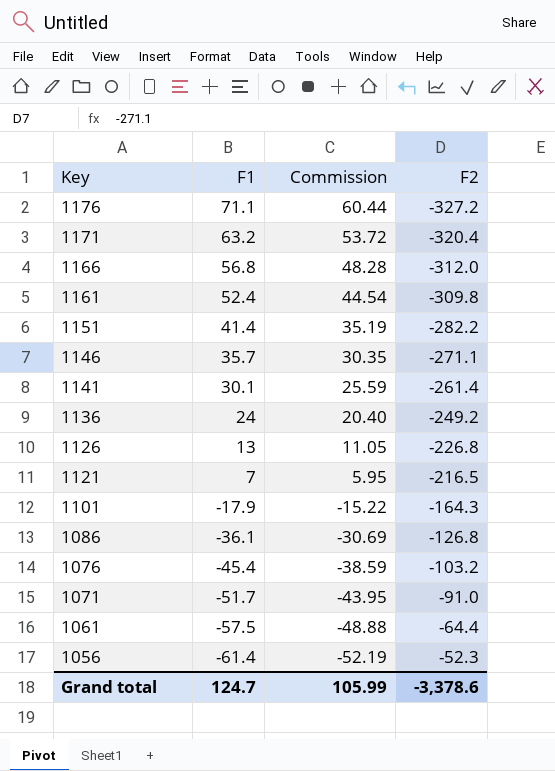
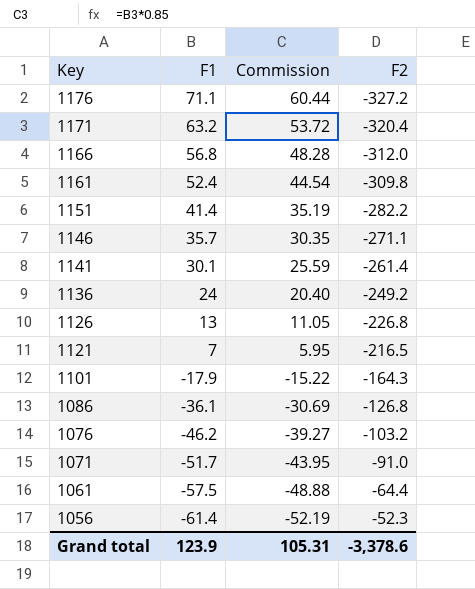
1076 | F1: -45.4 -> -46.2
1076 | Commission: -38.59 -> -39.27
Grand total | F1: 124.7 -> 123.9
Grand total | Commission: 105.99 -> 105.31

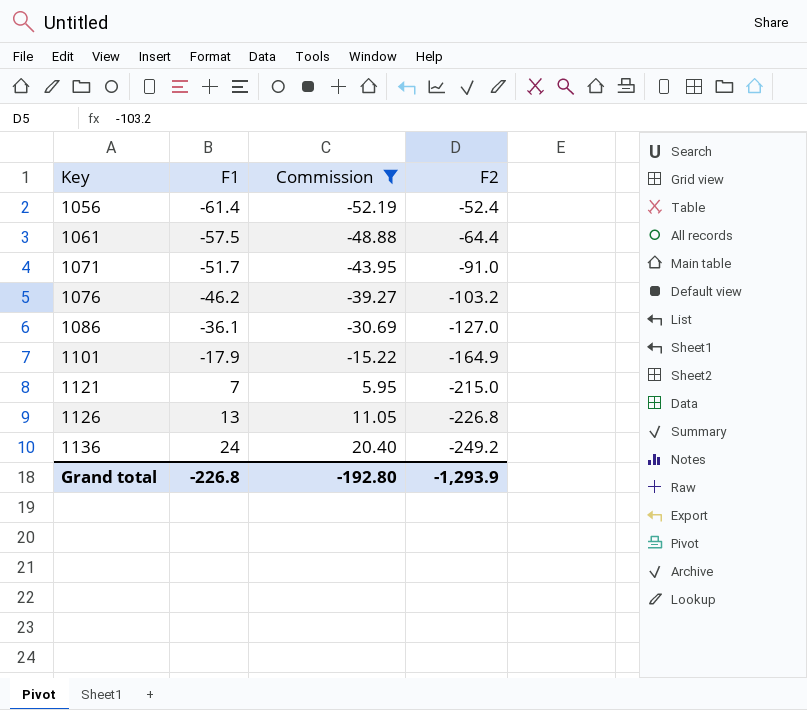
filter: none -> Commission <= 20.40
row order: Key descending -> Key ascending
1056 | F2: -52.3 -> -52.4
1086 | F2: -126.8 -> -127.0
1101 | F2: -164.3 -> -164.9
1121 | F2: -216.5 -> -215.0
Grand total | F1: 123.9 -> -226.8
Grand total | Commission: 105.31 -> -192.80
Grand total | F2: -3,378.6 -> -1,293.9

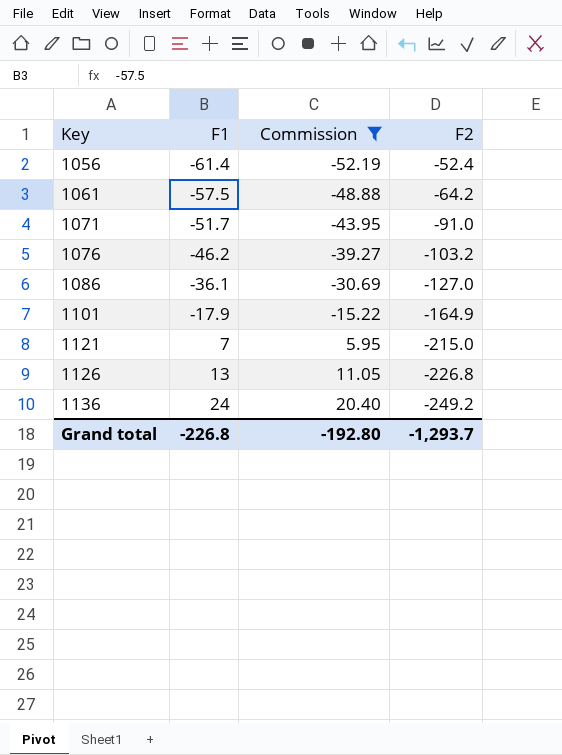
1061 | F2: -64.4 -> -64.2
Grand total | F2: -1,293.9 -> -1,293.7

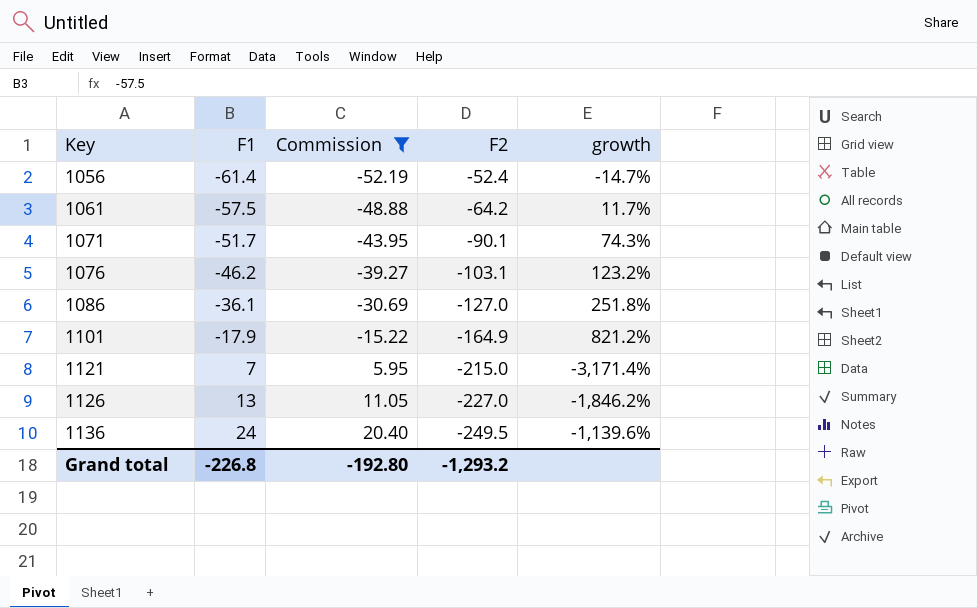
column growth | formula: none -> ([F2] - [F1]) / [F1]
1071 | F2: -91.0 -> -90.1
1076 | F2: -103.2 -> -103.1
1126 | F2: -226.8 -> -227.0
1136 | F2: -249.2 -> -249.5
Grand total | F2: -1,293.7 -> -1,293.2

